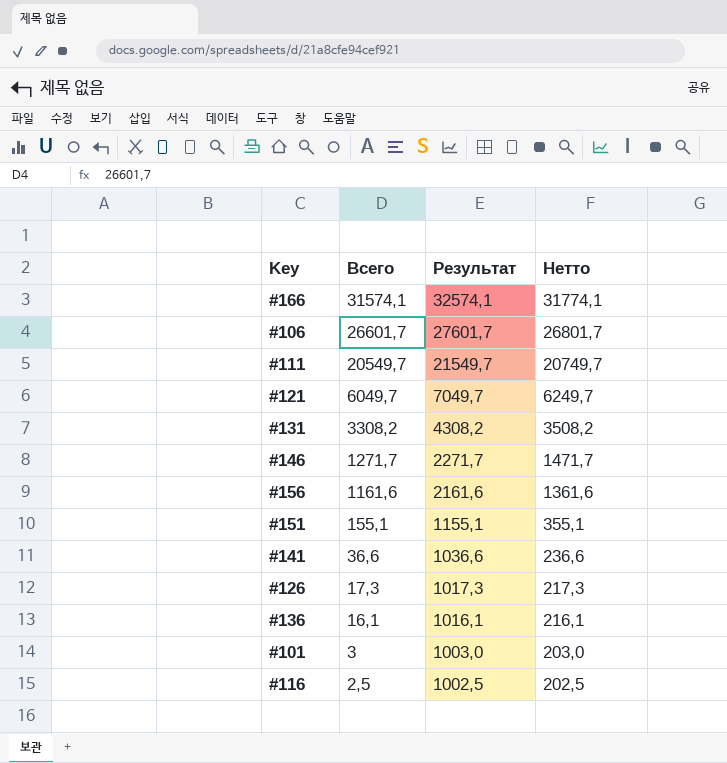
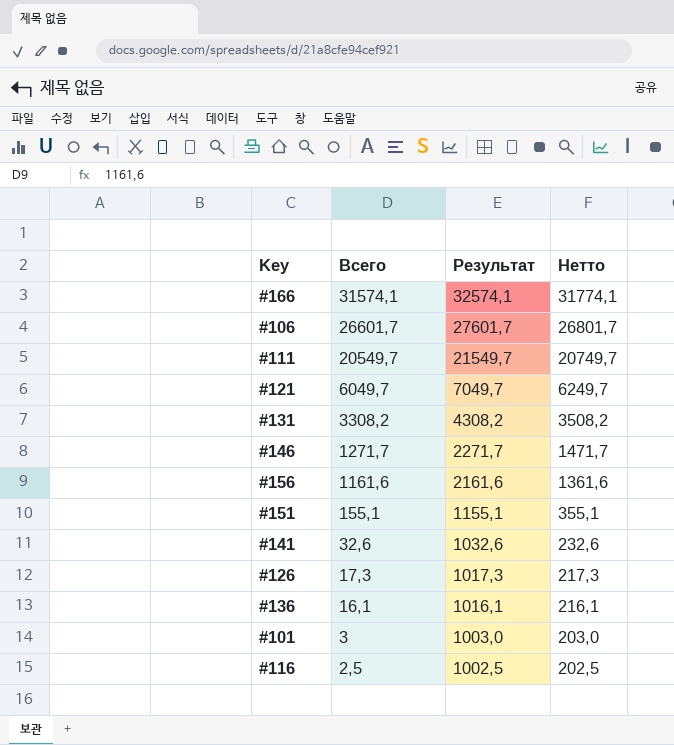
#141 | Всего: 36,6 -> 32,6
#141 | Результат: 1036,6 -> 1032,6
#141 | Нетто: 236,6 -> 232,6

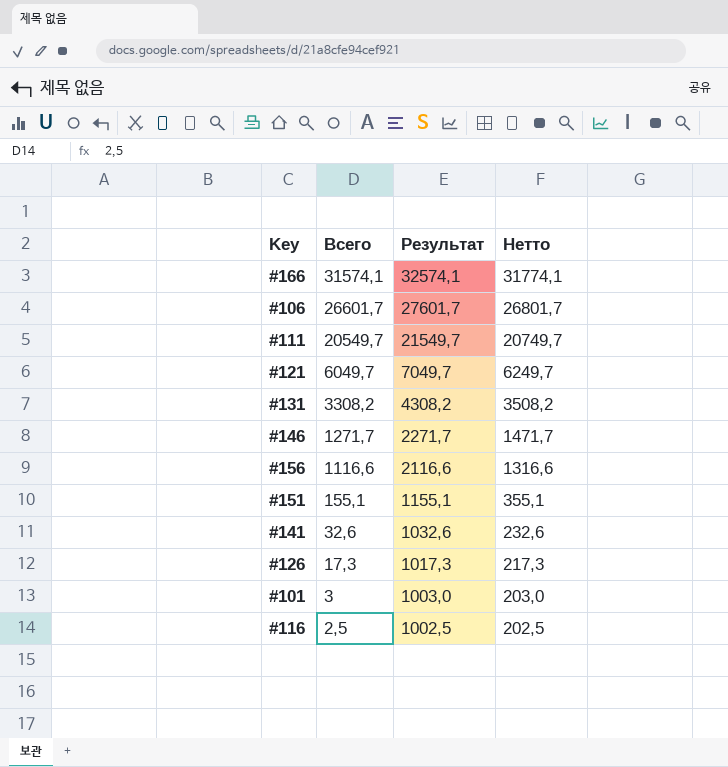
row #136: 16,1 | 1016,1 | 216,1 -> none
#156 | Всего: 1161,6 -> 1116,6
#156 | Результат: 2161,6 -> 2116,6
#156 | Нетто: 1361,6 -> 1316,6

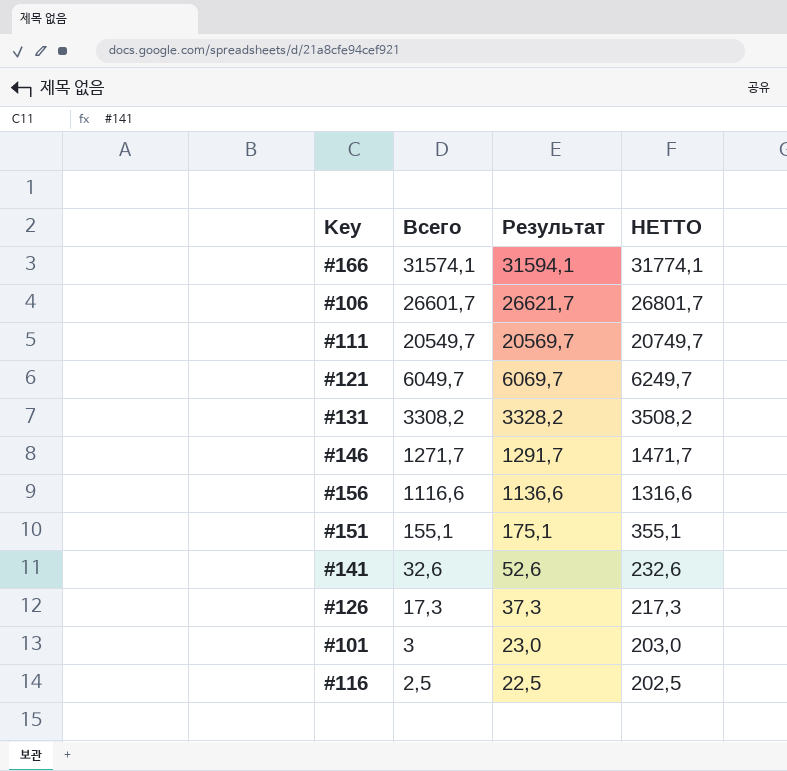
column Результат | formula: [Всего] + 1000 -> [Всего] + 20
column name: Нетто -> НЕТТО

